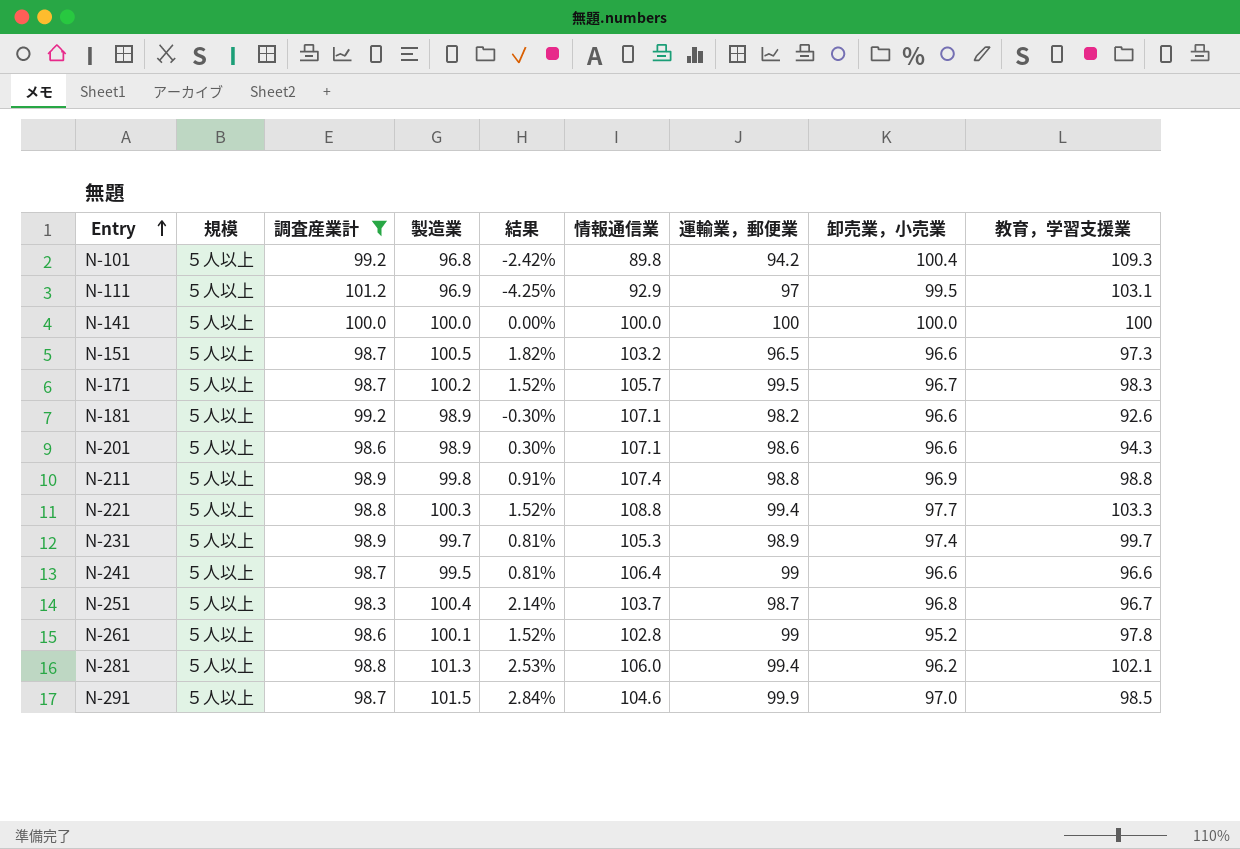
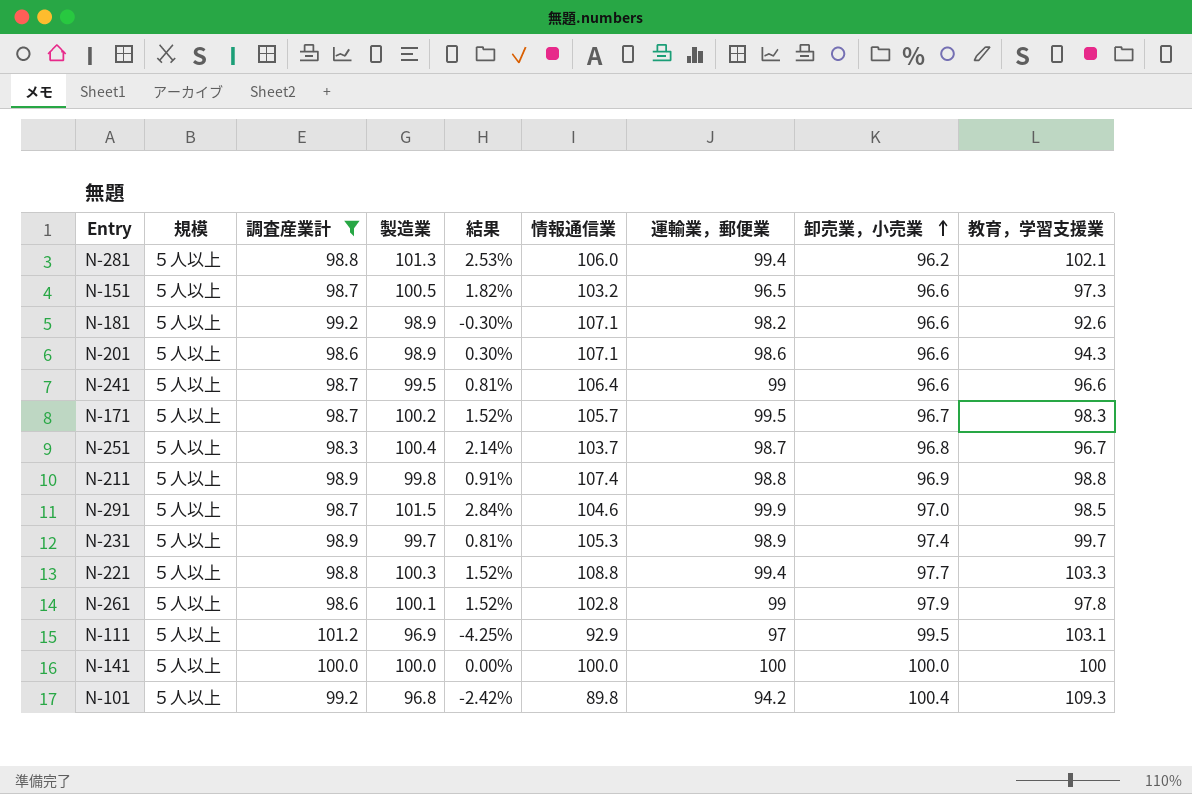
row order: Entry ascending -> 卸売業，小売業 ascending
N-261 | 卸売業，小売業: 95.2 -> 97.9

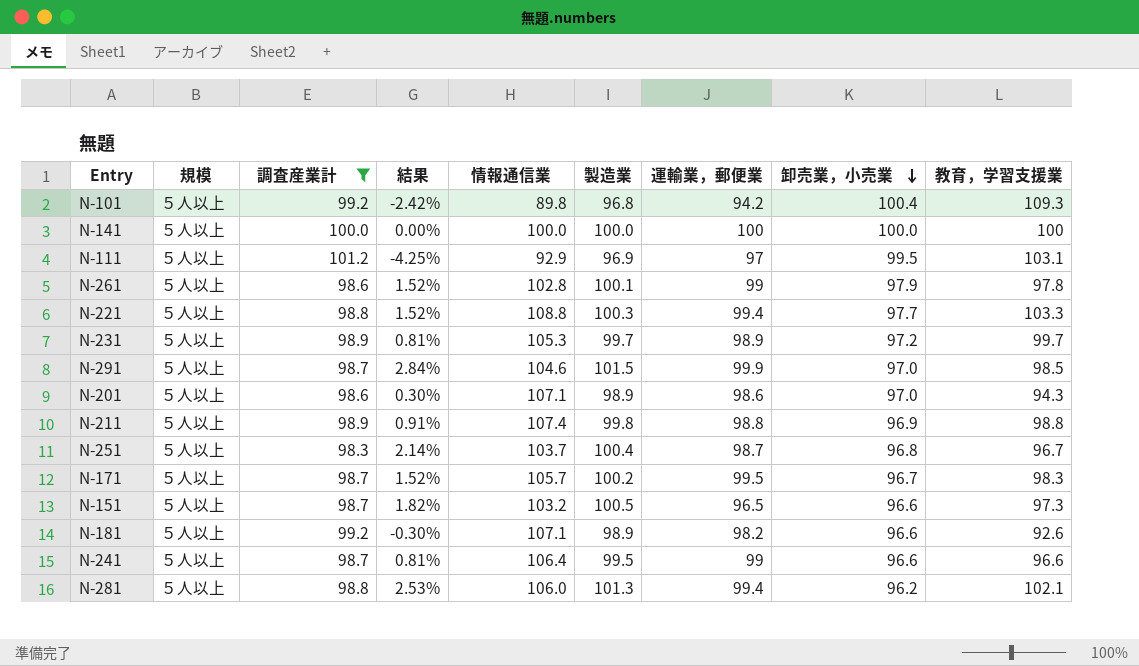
row order: 卸売業，小売業 ascending -> 卸売業，小売業 descending
column 製造業 | position: 4 -> 6
N-231 | 卸売業，小売業: 97.4 -> 97.2
N-201 | 卸売業，小売業: 96.6 -> 97.0

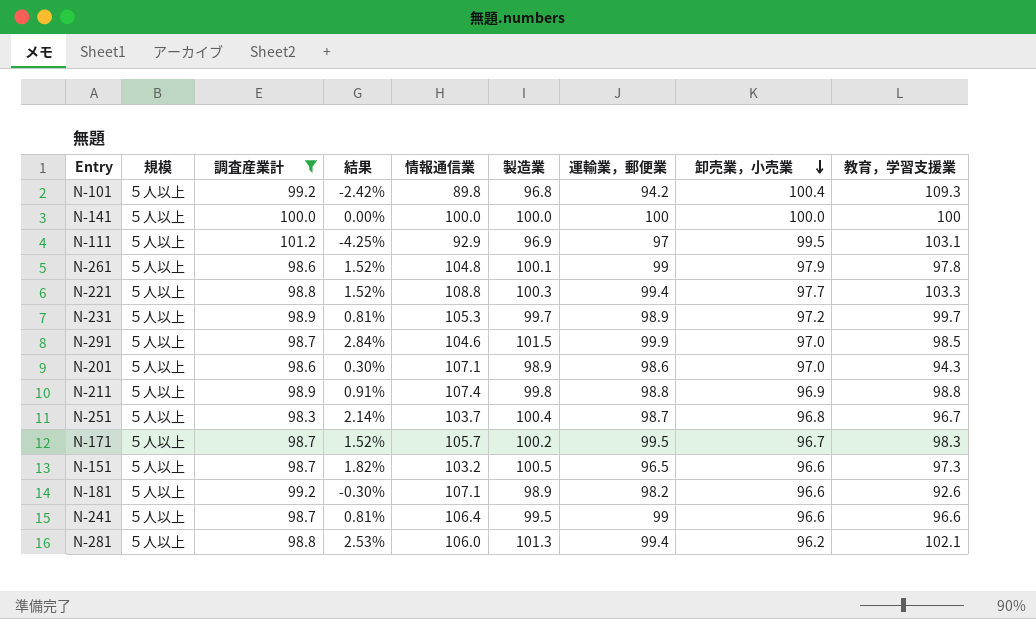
N-261 | 情報通信業: 102.8 -> 104.8

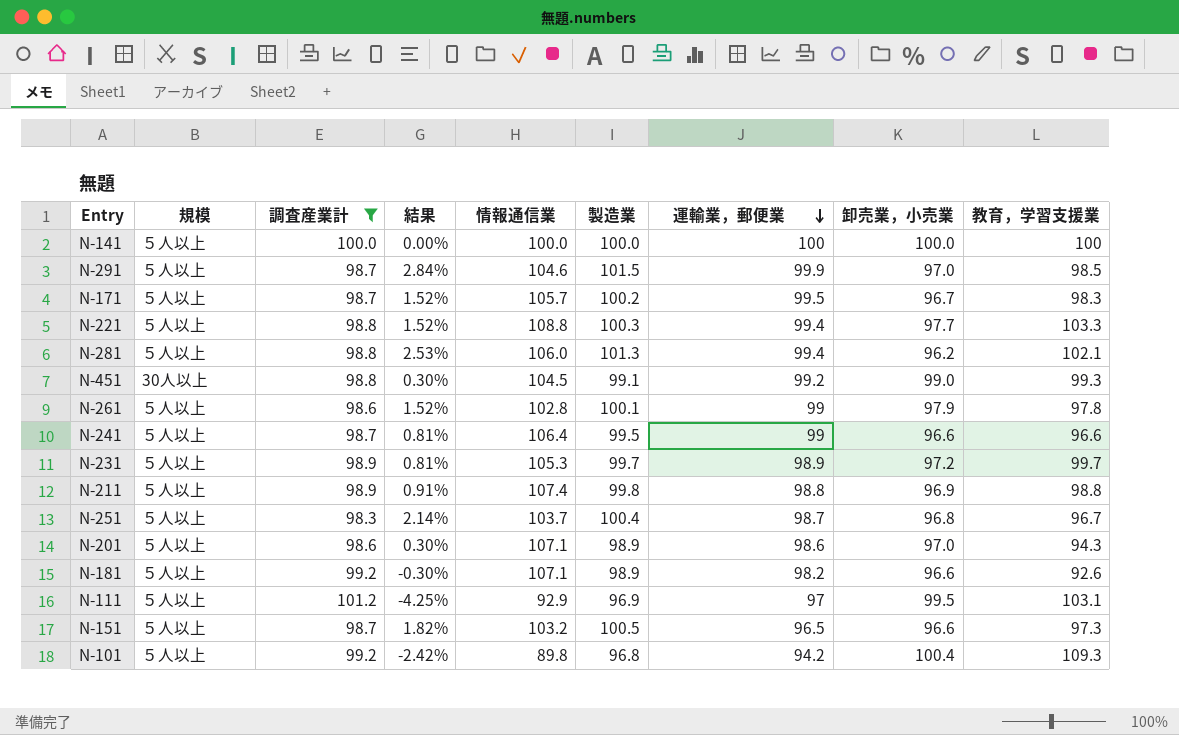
row order: 卸売業，小売業 descending -> 運輸業，郵便業 descending
row N-451: none -> 30人以上 | 98.8 | 0.30% | 104.5 | 99.1 | 99.2 | 99.0 | 99.3
N-261 | 情報通信業: 104.8 -> 102.8

